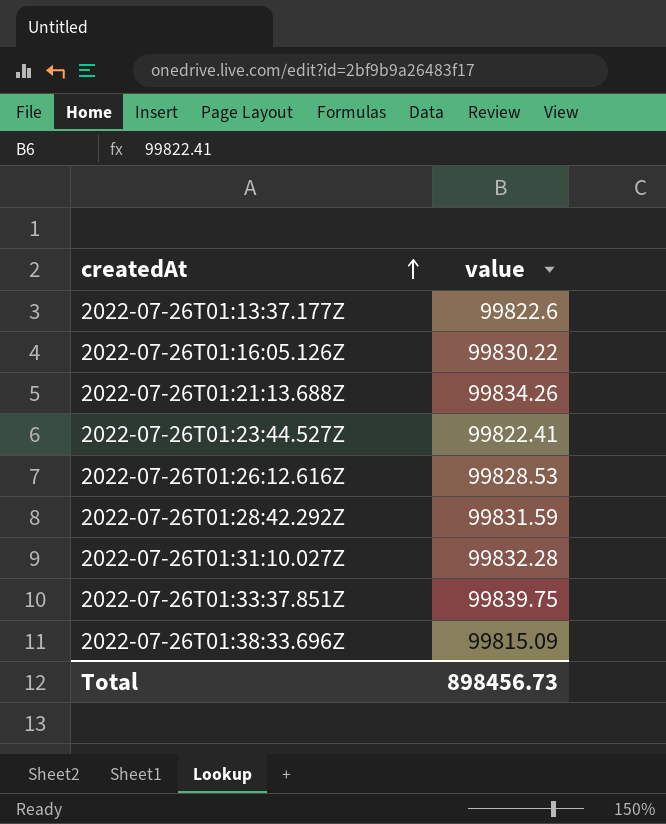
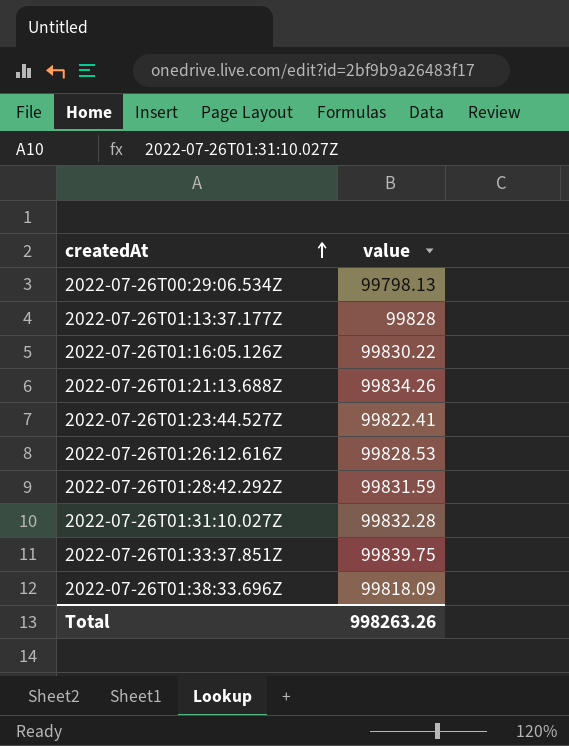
row 2022-07-26T00:29:06.534Z: none -> 99798.13
2022-07-26T01:13:37.177Z | value: 99822.6 -> 99828
2022-07-26T01:38:33.696Z | value: 99815.09 -> 99818.09
Total | value: 898456.73 -> 998263.26

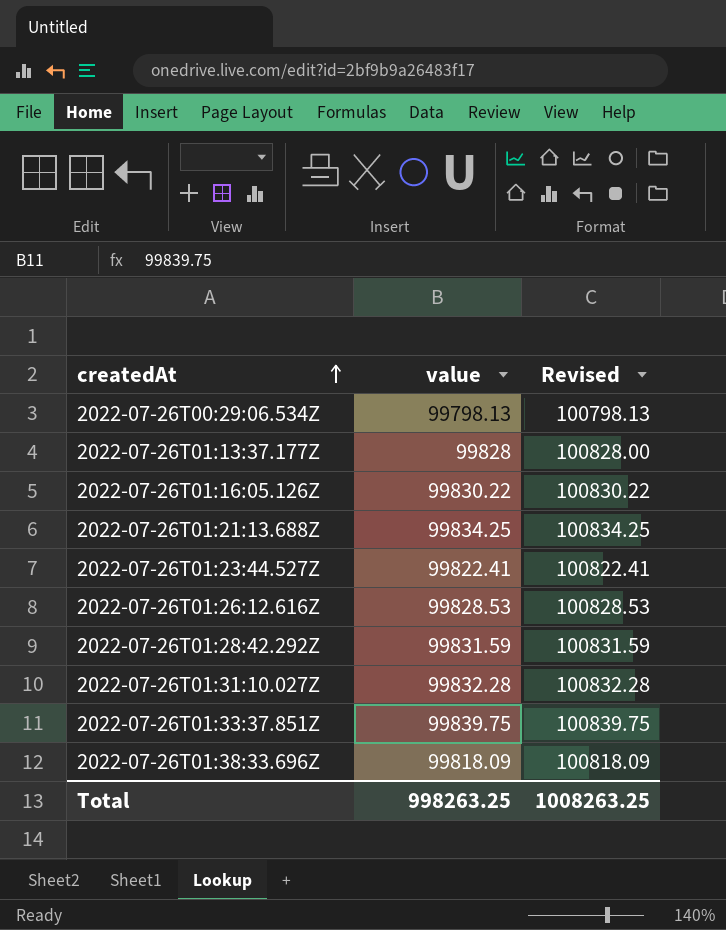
column Revised | formula: none -> [value] + 1000
2022-07-26T01:21:13.688Z | value: 99834.26 -> 99834.25
Total | value: 998263.26 -> 998263.25

